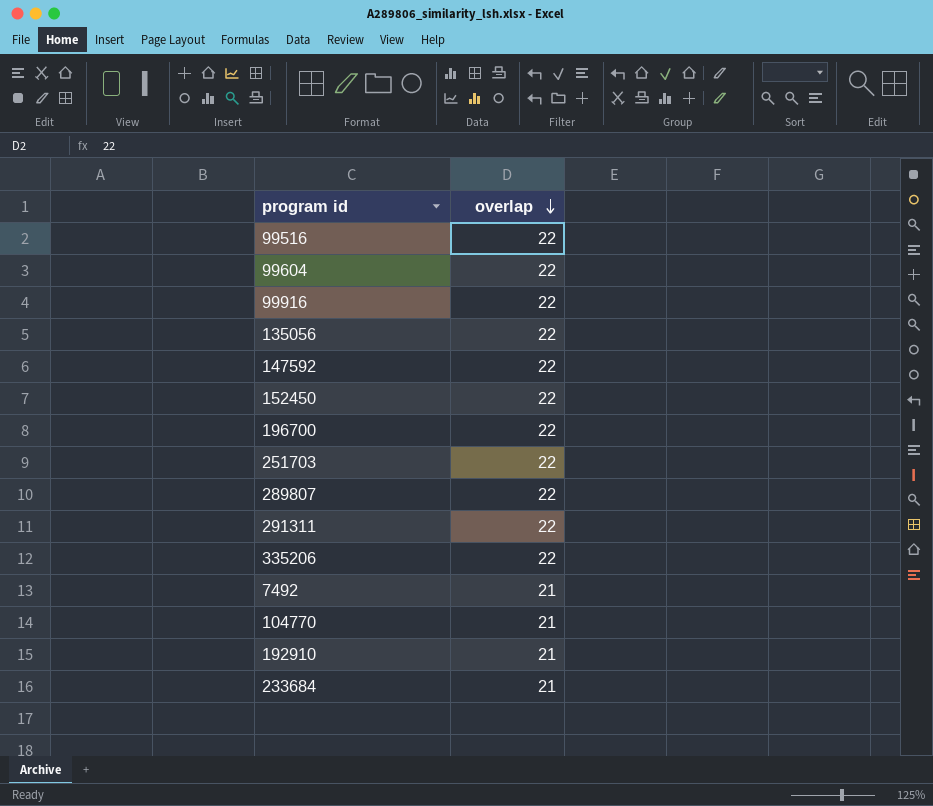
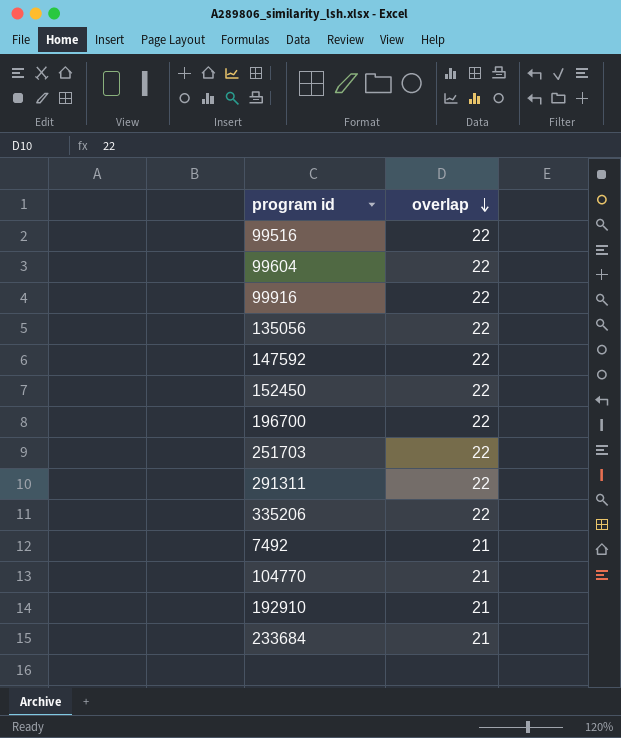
row 289807: 22 -> none

